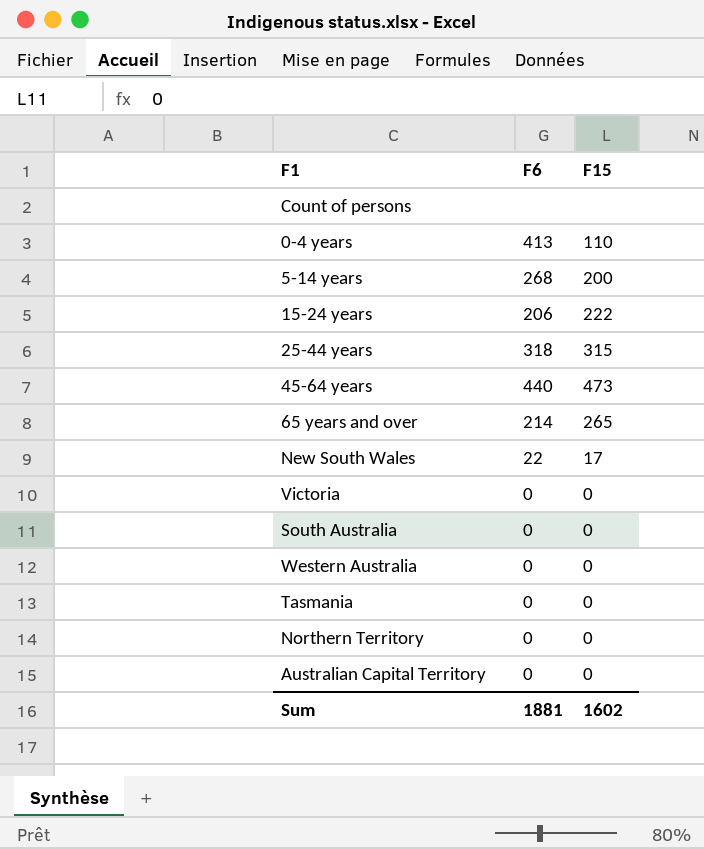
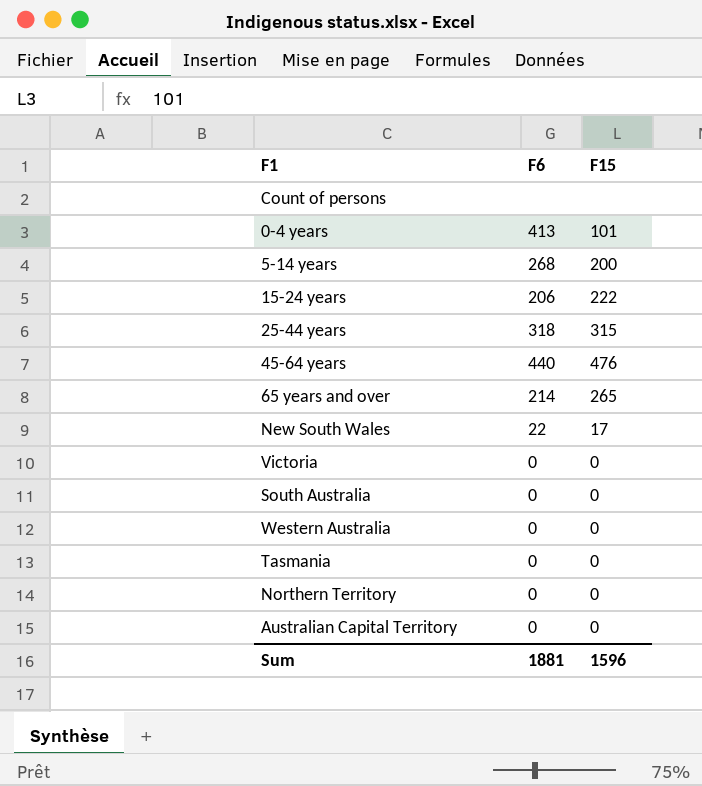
0-4 years | F15: 110 -> 101
45-64 years | F15: 473 -> 476
Sum | F15: 1602 -> 1596

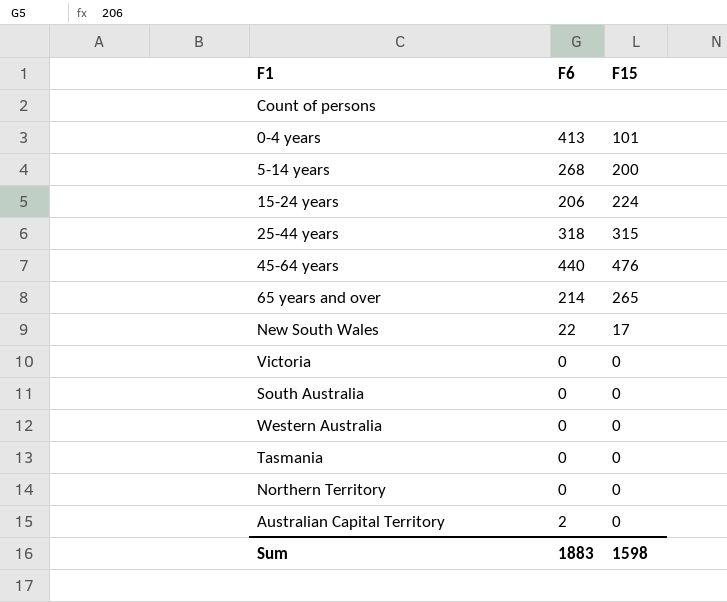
15-24 years | F15: 222 -> 224
Australian Capital Territory | F6: 0 -> 2
Sum | F6: 1881 -> 1883
Sum | F15: 1596 -> 1598

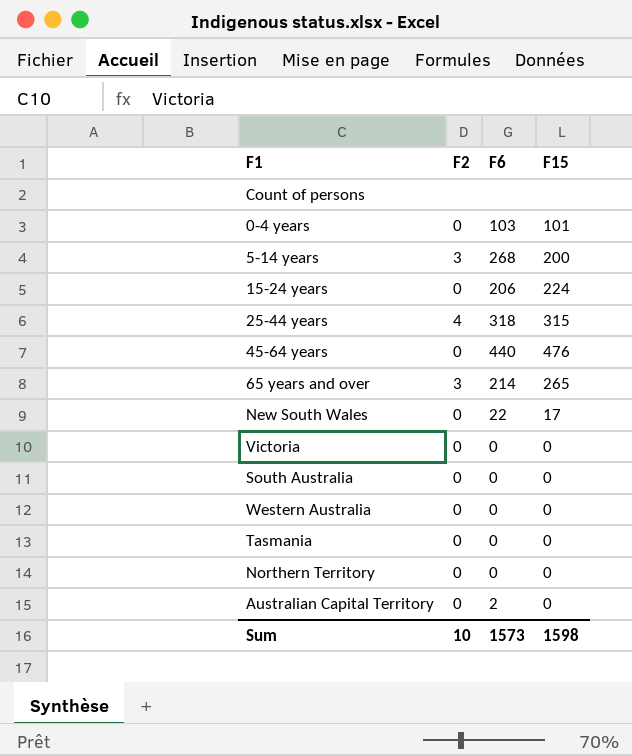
column F2 | position: none -> 2
0-4 years | F6: 413 -> 103
Sum | F6: 1883 -> 1573

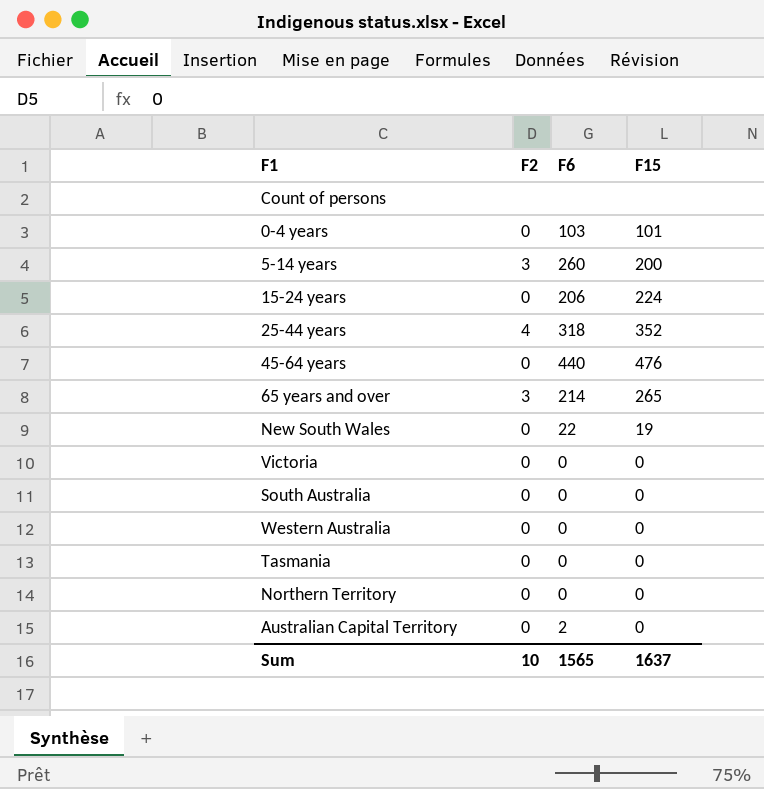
5-14 years | F6: 268 -> 260
25-44 years | F15: 315 -> 352
New South Wales | F15: 17 -> 19
Sum | F6: 1573 -> 1565
Sum | F15: 1598 -> 1637

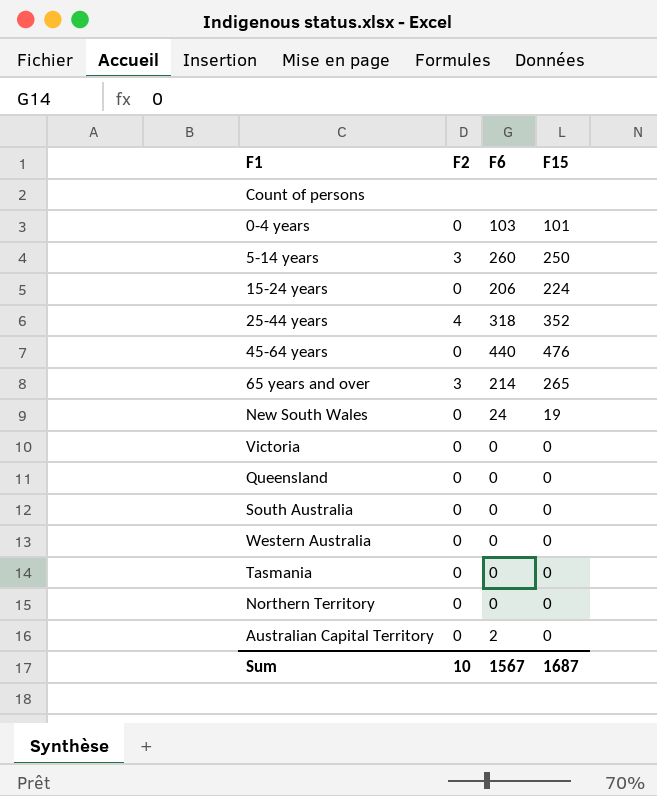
5-14 years | F15: 200 -> 250
New South Wales | F6: 22 -> 24
row Queensland: none -> 0 | 0 | 0
Sum | F6: 1565 -> 1567
Sum | F15: 1637 -> 1687

